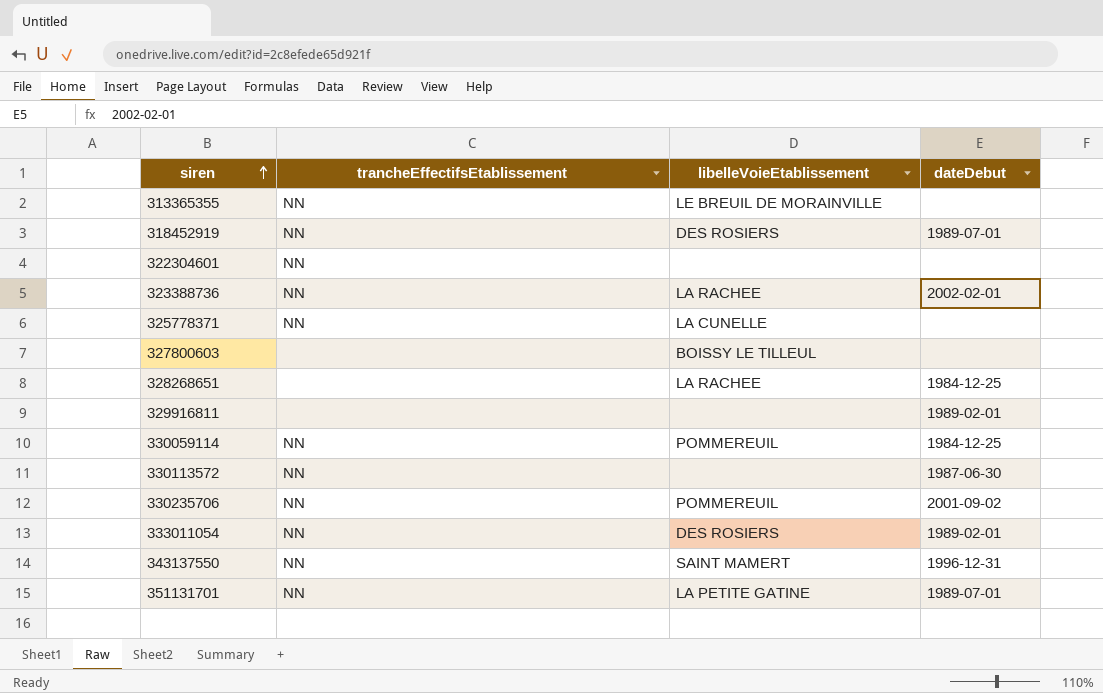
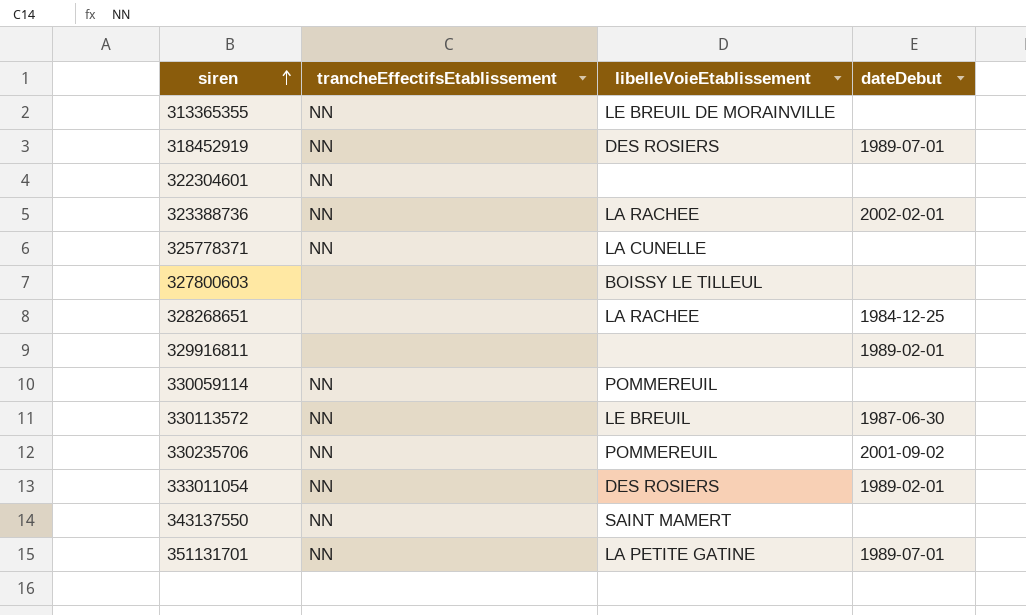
330059114 | dateDebut: 1984-12-25 -> none
330113572 | libelleVoieEtablissement: none -> LE BREUIL
343137550 | dateDebut: 1996-12-31 -> none

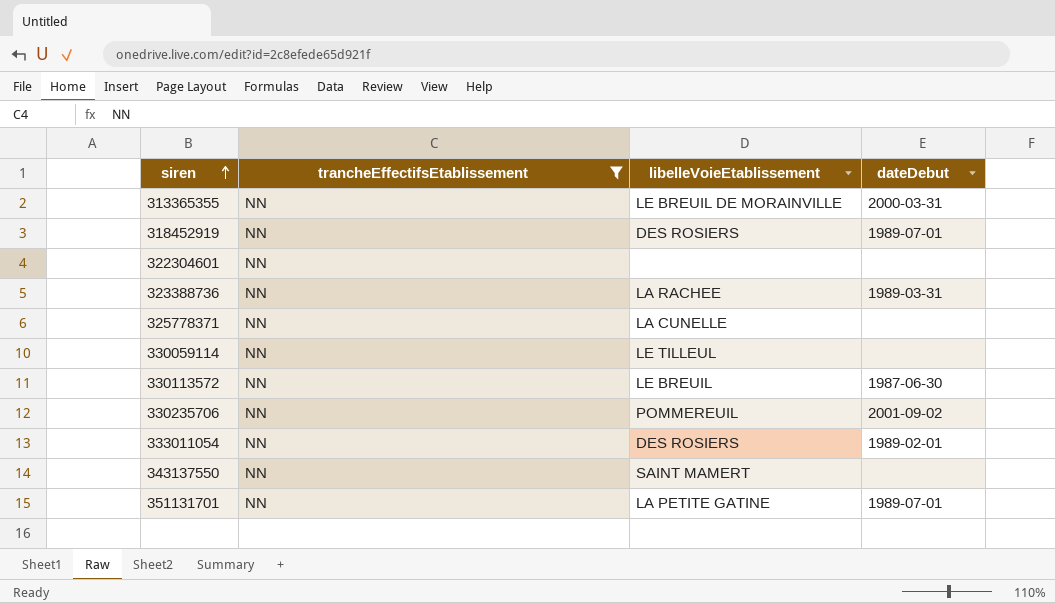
filter: none -> trancheEffectifsEtablissement = NN
313365355 | dateDebut: none -> 2000-03-31
323388736 | dateDebut: 2002-02-01 -> 1989-03-31
330059114 | libelleVoieEtablissement: POMMEREUIL -> LE TILLEUL

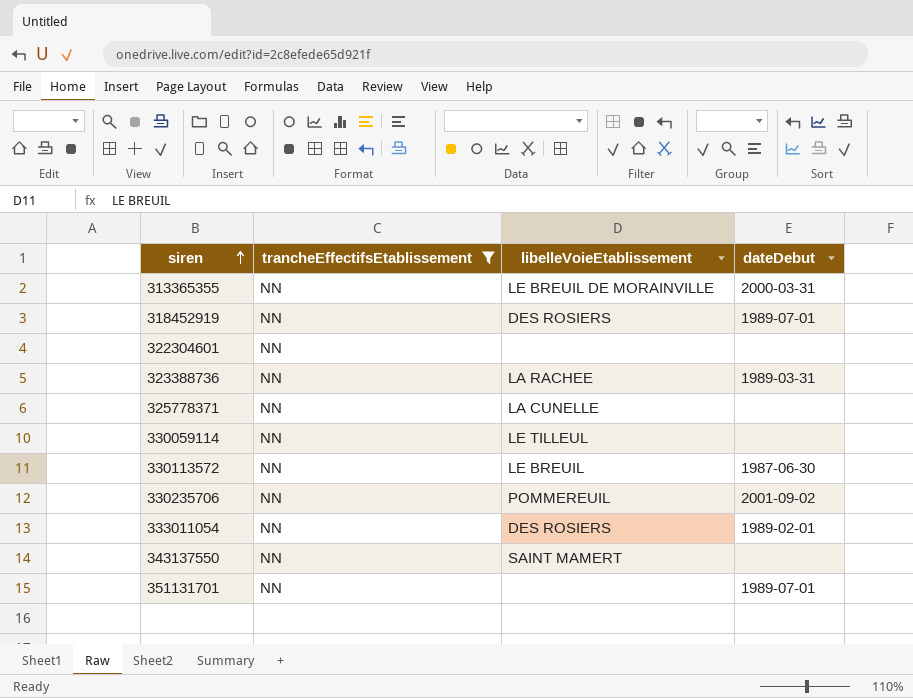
351131701 | libelleVoieEtablissement: LA PETITE GATINE -> none

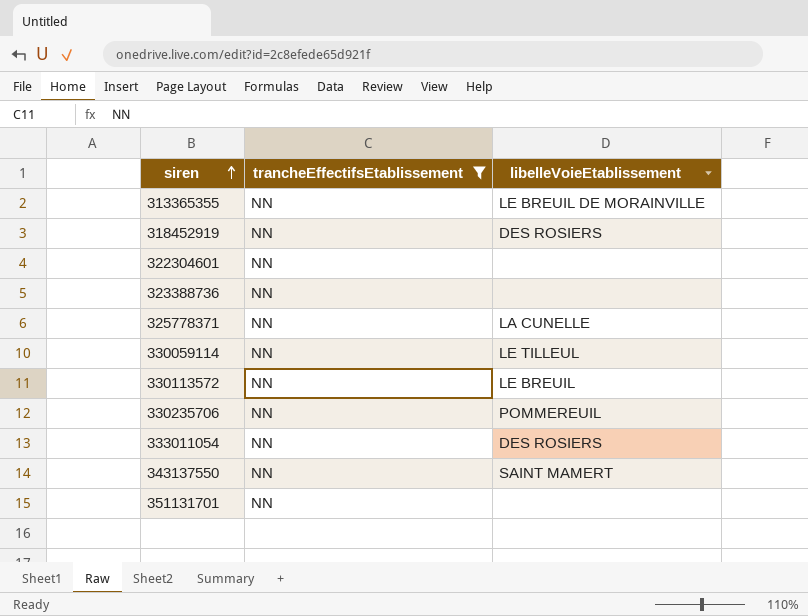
column dateDebut | position: 4 -> none
323388736 | libelleVoieEtablissement: LA RACHEE -> none

